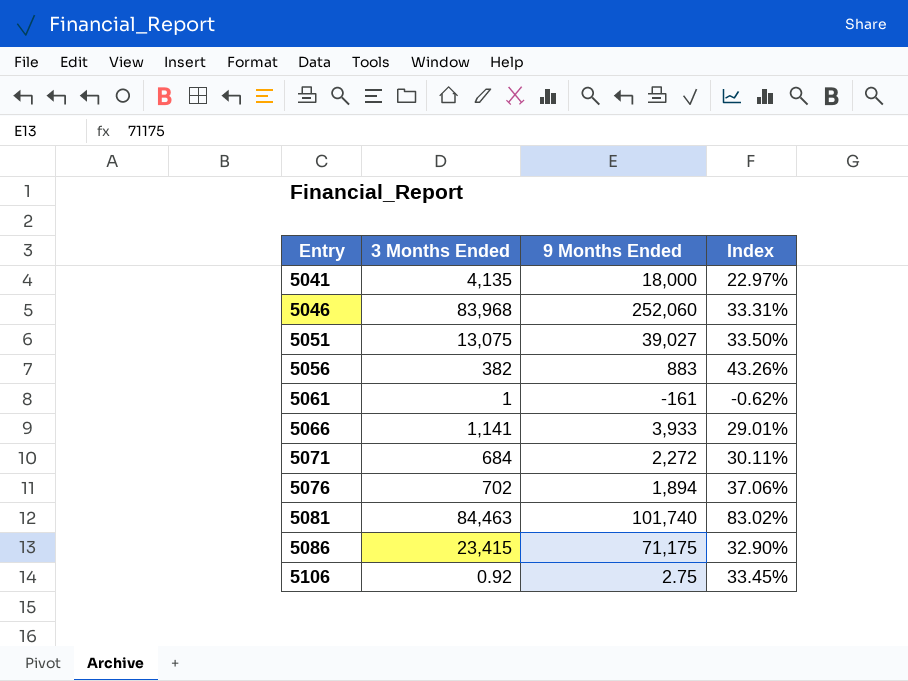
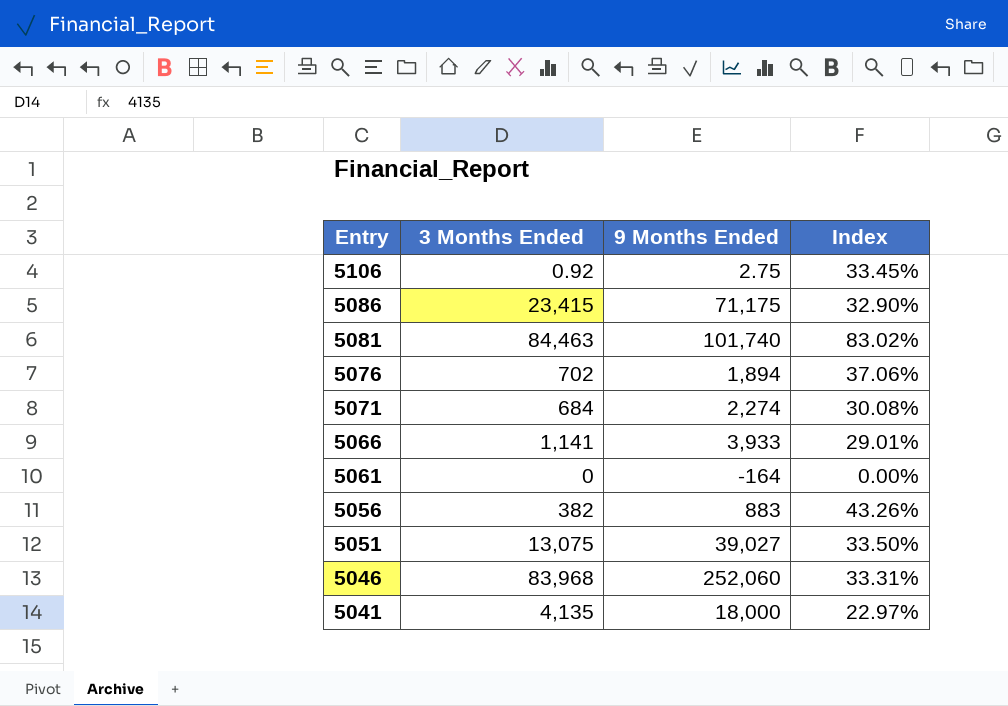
row order: Entry ascending -> Entry descending
5071 | 9 Months Ended: 2,272 -> 2,274
5071 | Index: 30.11% -> 30.08%
5061 | 3 Months Ended: 1 -> 0
5061 | 9 Months Ended: -161 -> -164
5061 | Index: -0.62% -> 0.00%

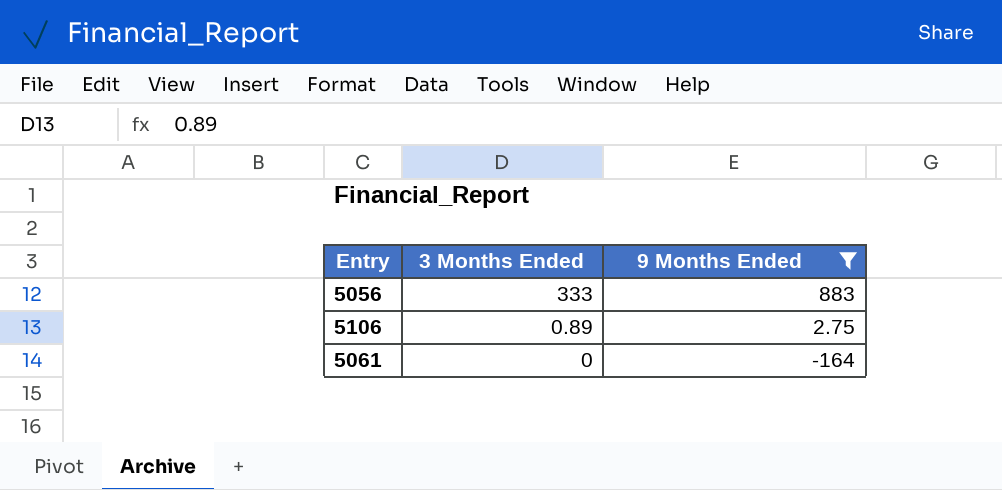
filter: none -> 9 Months Ended <= 883
row order: Entry descending -> 3 Months Ended descending
column Index | formula: [3 Months Ended] / [9 Months Ended] -> none
5056 | 3 Months Ended: 382 -> 333
5106 | 3 Months Ended: 0.92 -> 0.89

